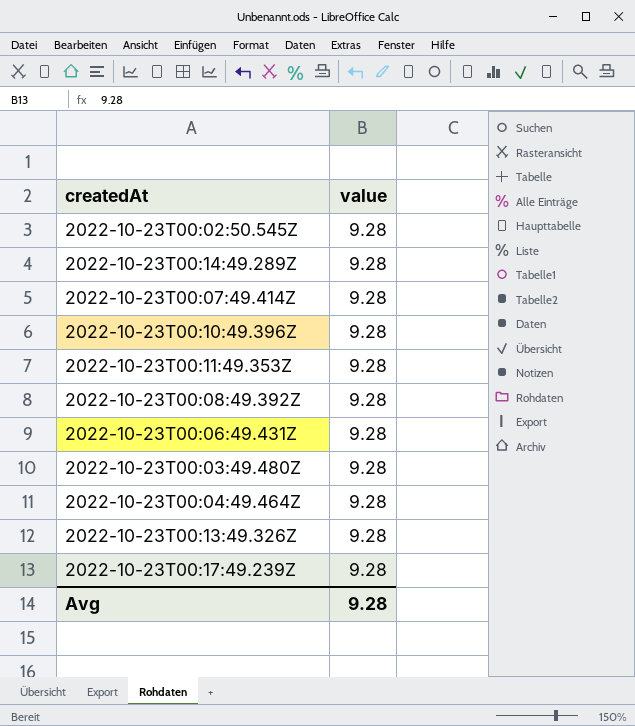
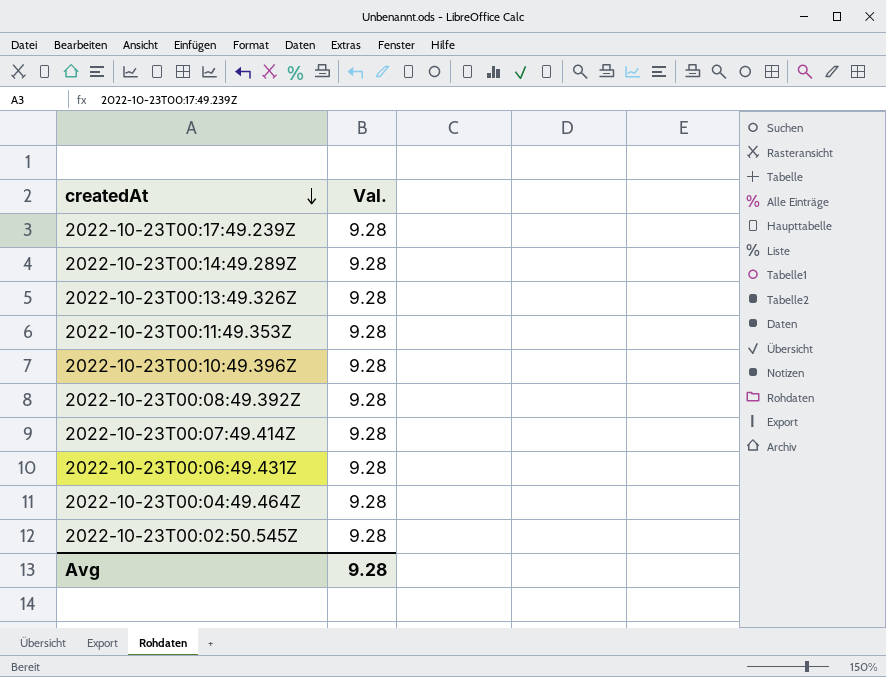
row order: none -> createdAt descending
column name: value -> Val.
row 2022-10-23T00:03:49.480Z: 9.28 -> none

